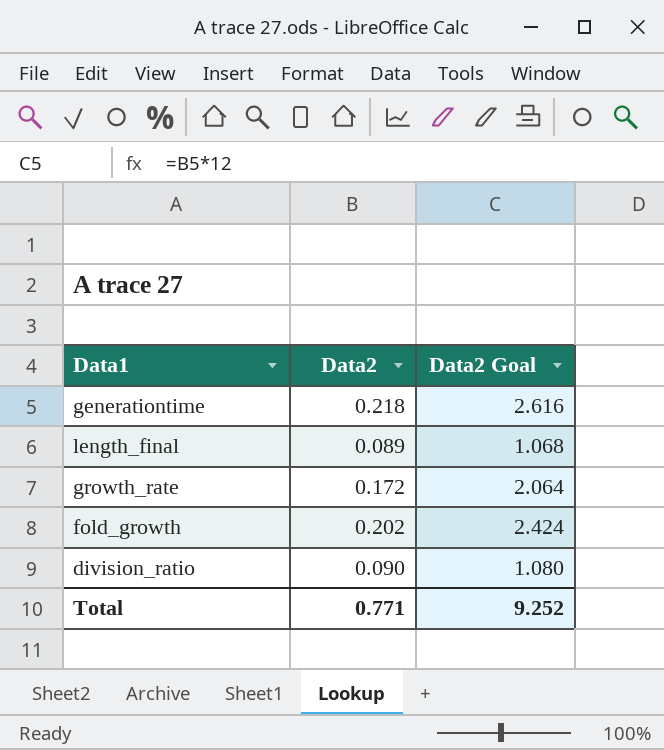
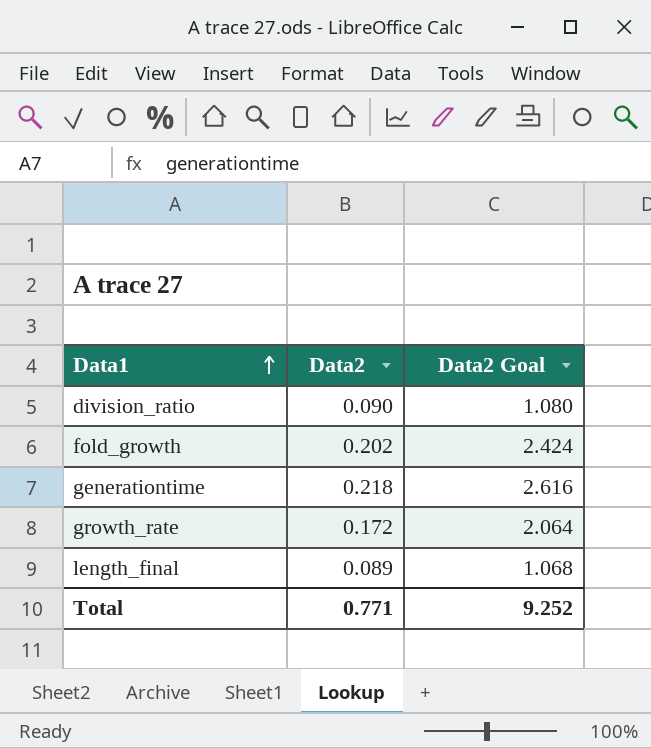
row order: none -> Data1 ascending

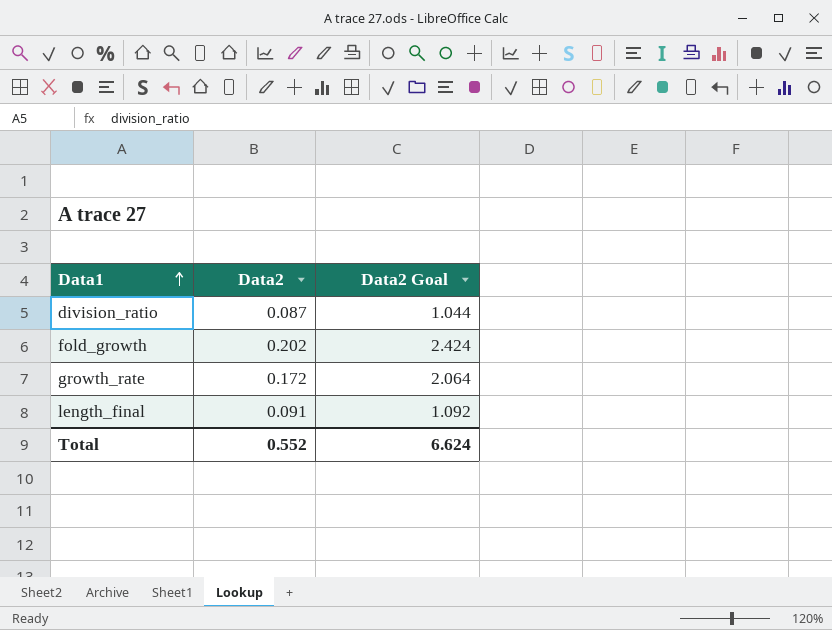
row generationtime: 0.218 | 2.616 -> none
division_ratio | Data2: 0.090 -> 0.087
division_ratio | Data2 Goal: 1.080 -> 1.044
length_final | Data2: 0.089 -> 0.091
length_final | Data2 Goal: 1.068 -> 1.092
Total | Data2: 0.771 -> 0.552
Total | Data2 Goal: 9.252 -> 6.624

